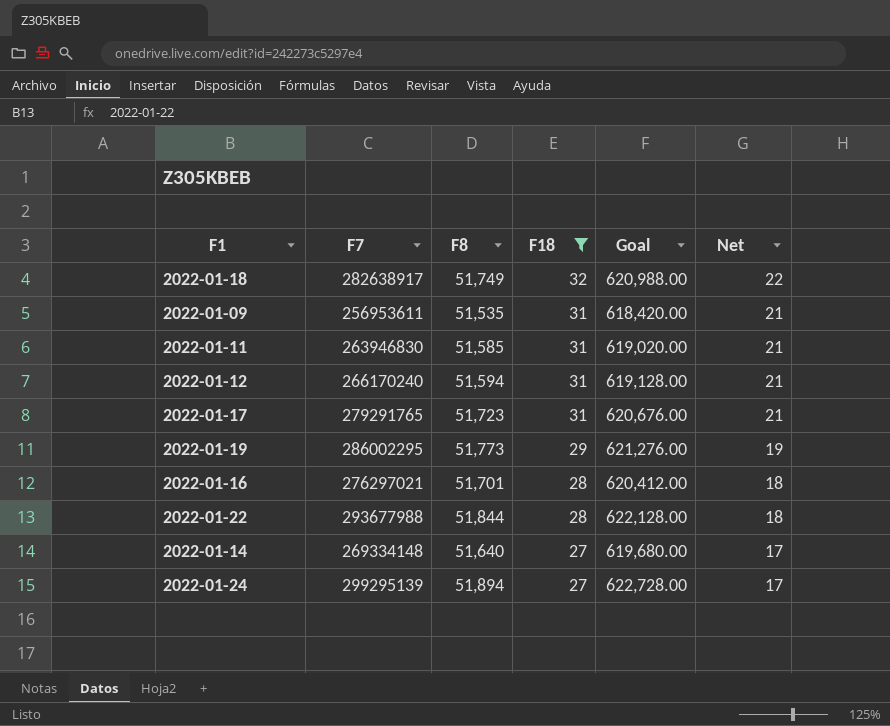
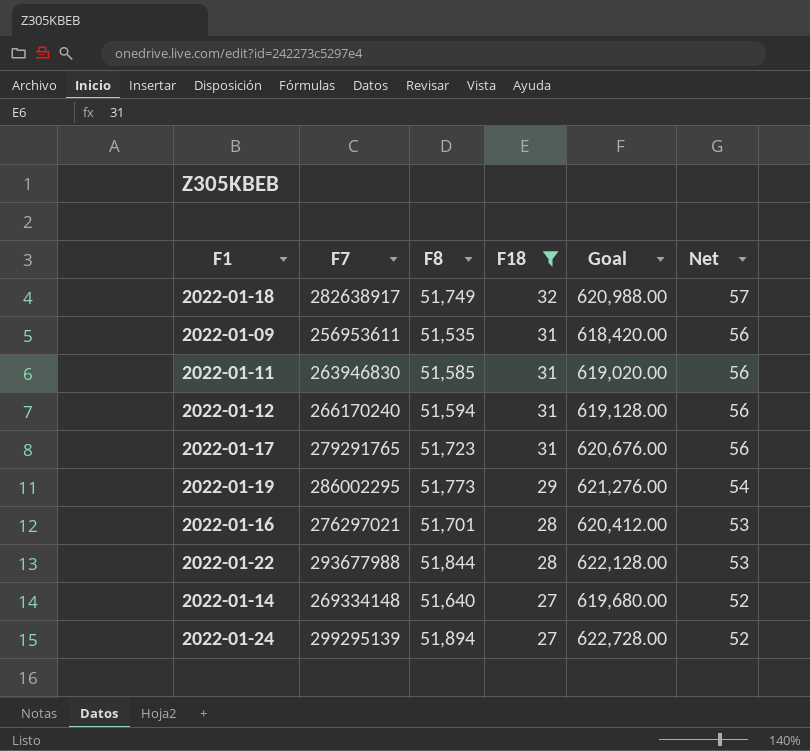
column Net | formula: [F18] - 10 -> [F18] + 25

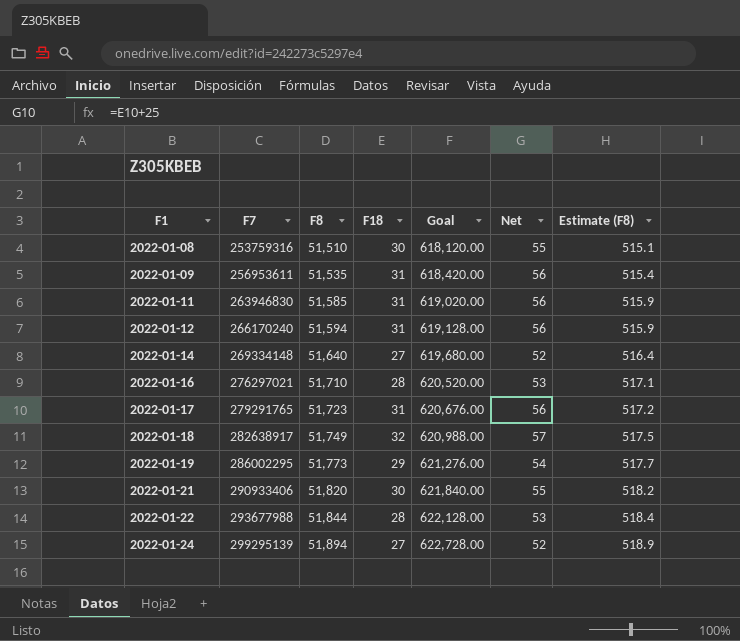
filter: F18 != 30 -> none
row order: F18 descending -> F1 ascending
column Estimate (F8) | formula: none -> [F8] * 0.01
2022-01-16 | F8: 51,701 -> 51,710
2022-01-16 | Goal: 620,412.00 -> 620,520.00

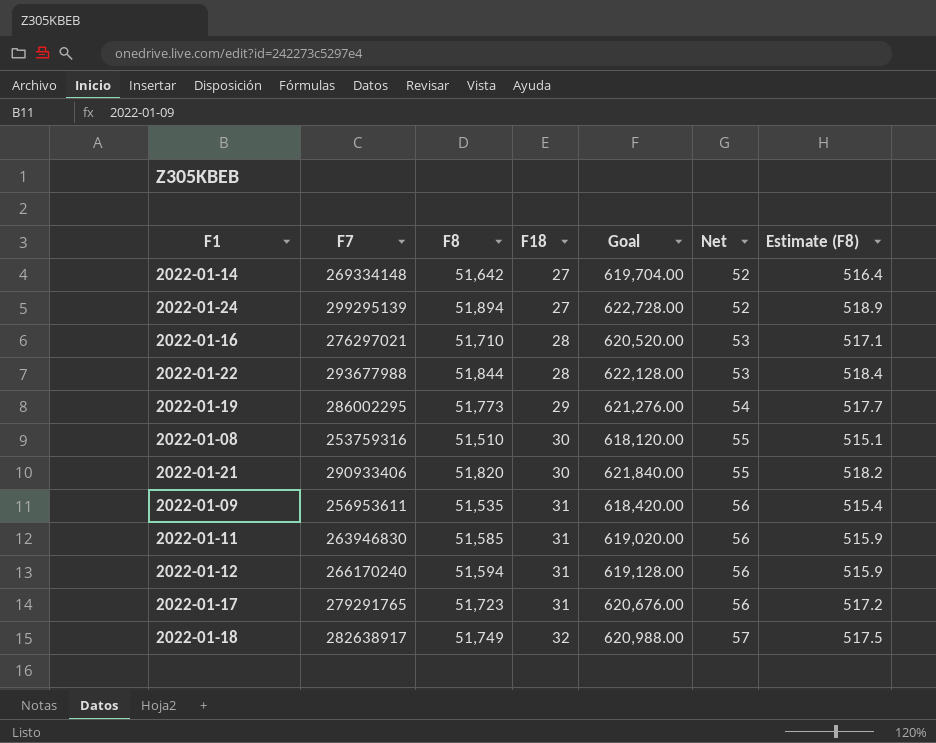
row order: F1 ascending -> F18 ascending
2022-01-14 | F8: 51,640 -> 51,642
2022-01-14 | Goal: 619,680.00 -> 619,704.00

